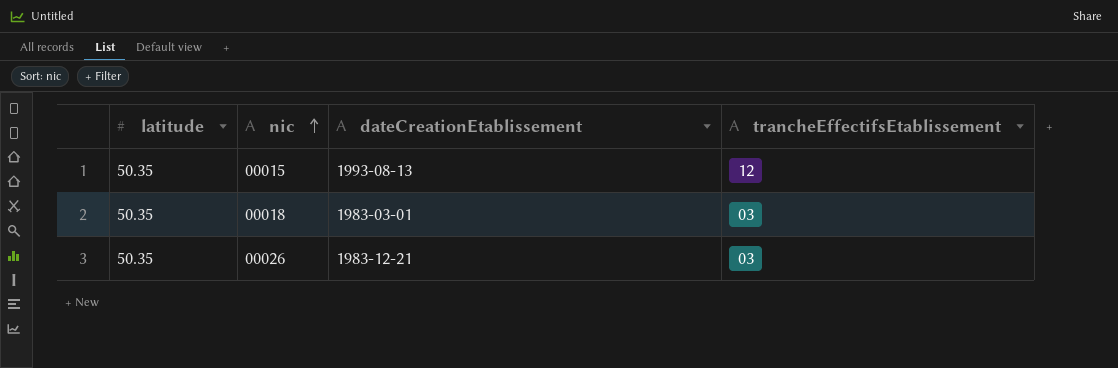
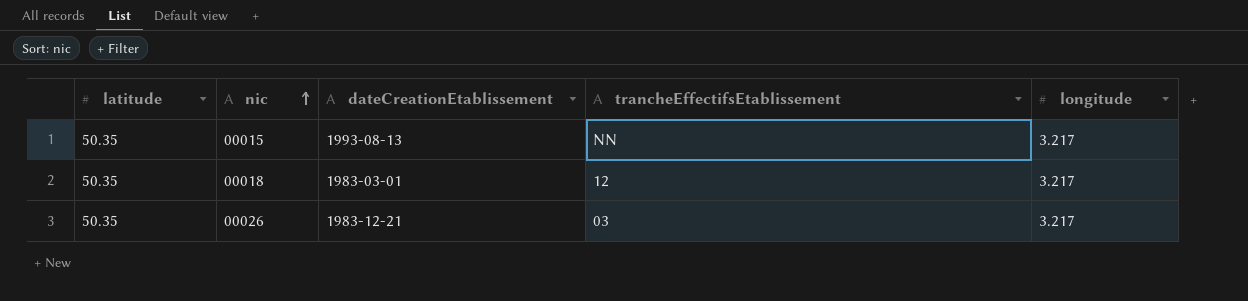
column longitude | position: none -> 5
00015 | trancheEffectifsEtablissement: 12 -> NN
00018 | trancheEffectifsEtablissement: 03 -> 12

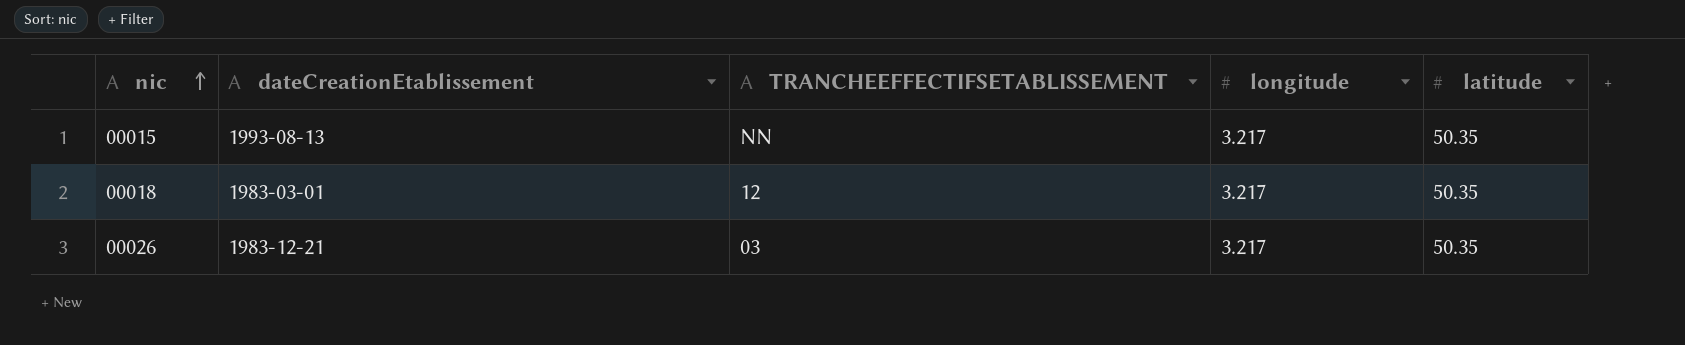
column name: trancheEffectifsEtablissement -> TRANCHEEFFECTIFSETABLISSEMENT
column latitude | position: 1 -> 5

